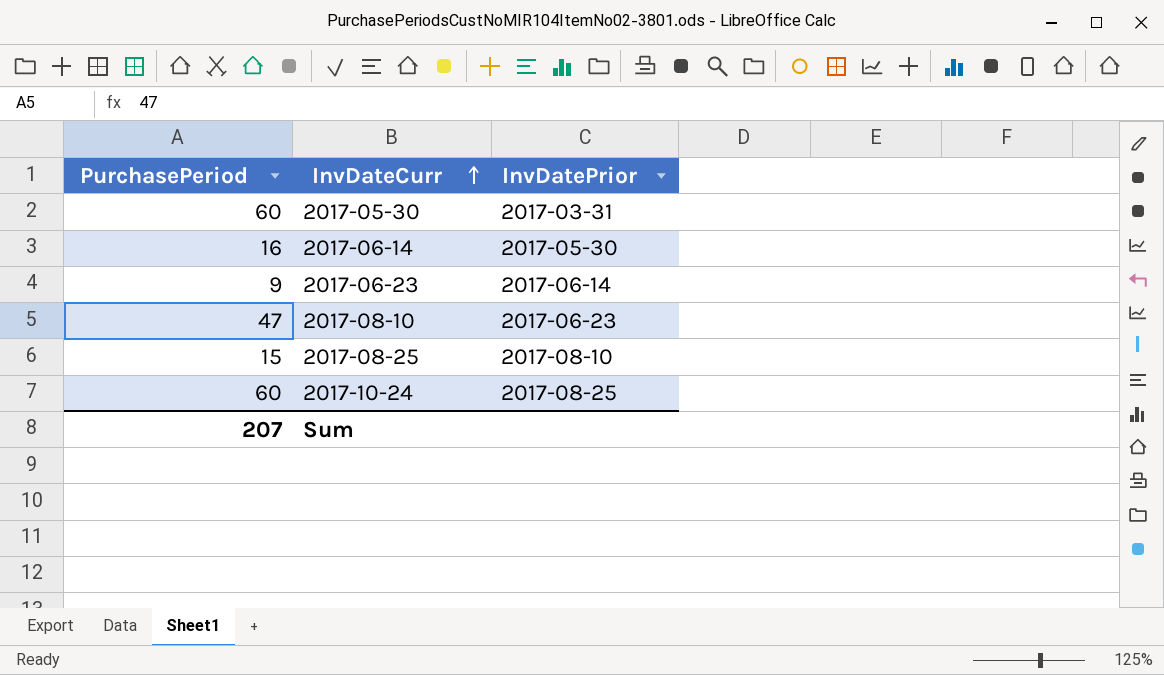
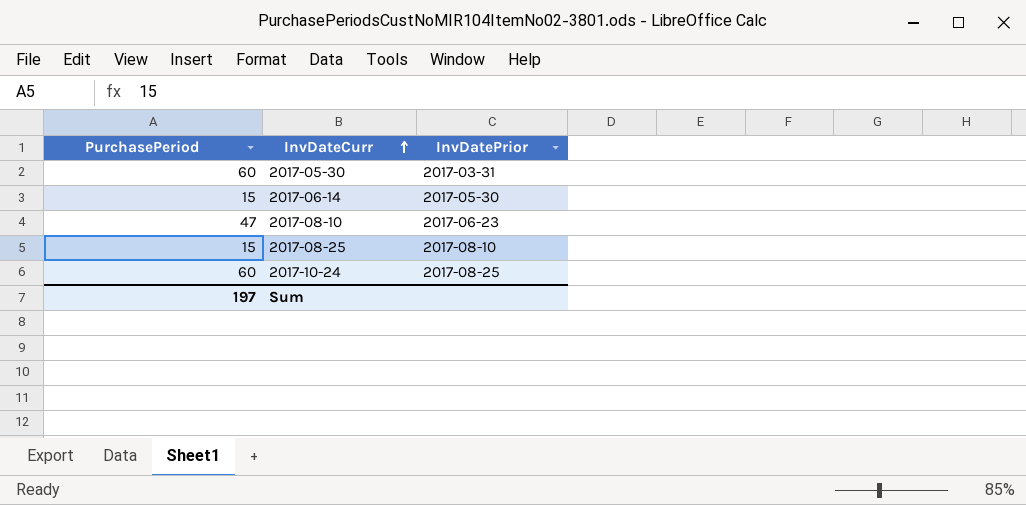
row 2017-06-23: 9 | 2017-06-14 -> none
2017-06-14 | PurchasePeriod: 16 -> 15
Sum | PurchasePeriod: 207 -> 197

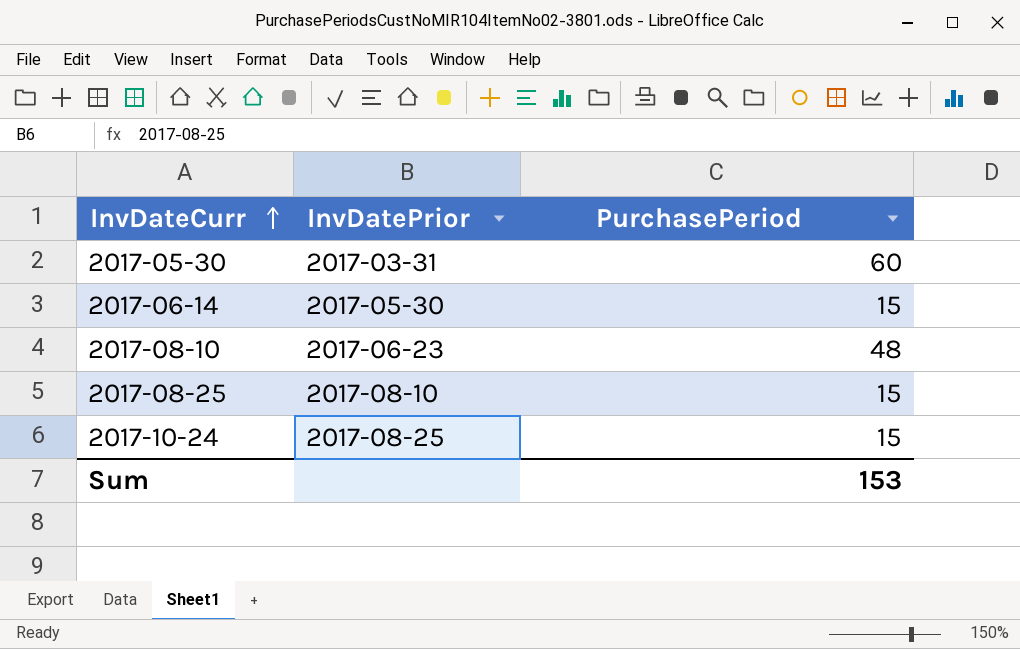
column PurchasePeriod | position: 1 -> 3
2017-08-10 | PurchasePeriod: 47 -> 48
2017-10-24 | PurchasePeriod: 60 -> 15
Sum | PurchasePeriod: 197 -> 153

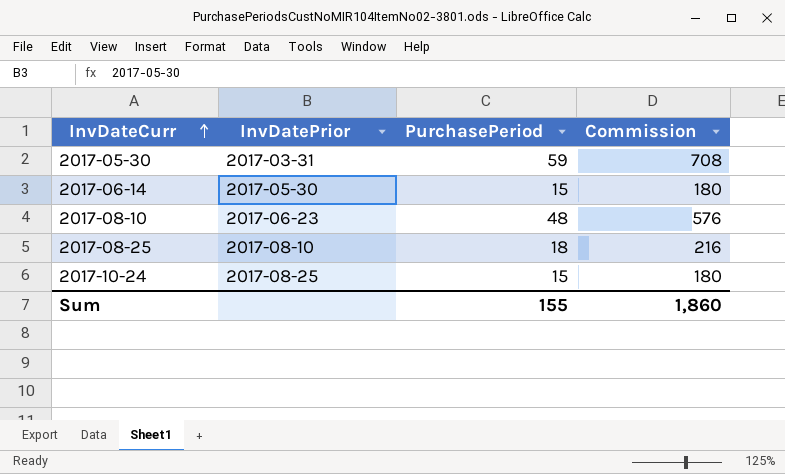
column Commission | formula: none -> [PurchasePeriod] * 12
2017-05-30 | PurchasePeriod: 60 -> 59
2017-08-25 | PurchasePeriod: 15 -> 18
Sum | PurchasePeriod: 153 -> 155

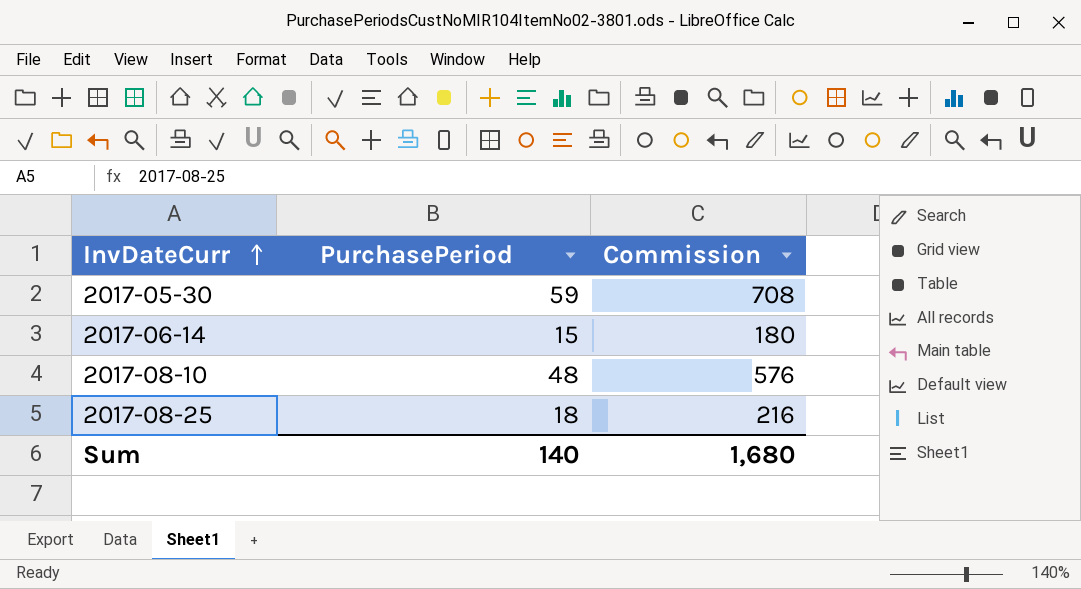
column InvDatePrior | position: 2 -> none
row 2017-10-24: 2017-08-25 | 15 | 180 -> none
Sum | PurchasePeriod: 155 -> 140
Sum | Commission: 1,860 -> 1,680

